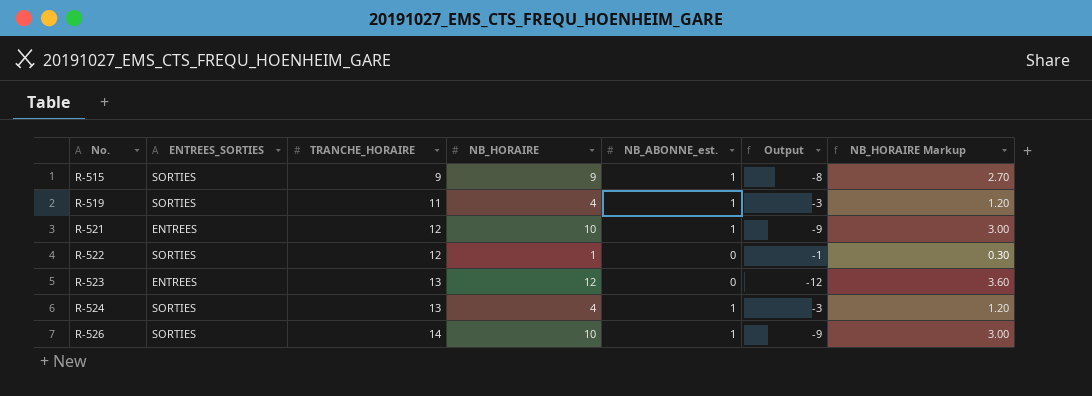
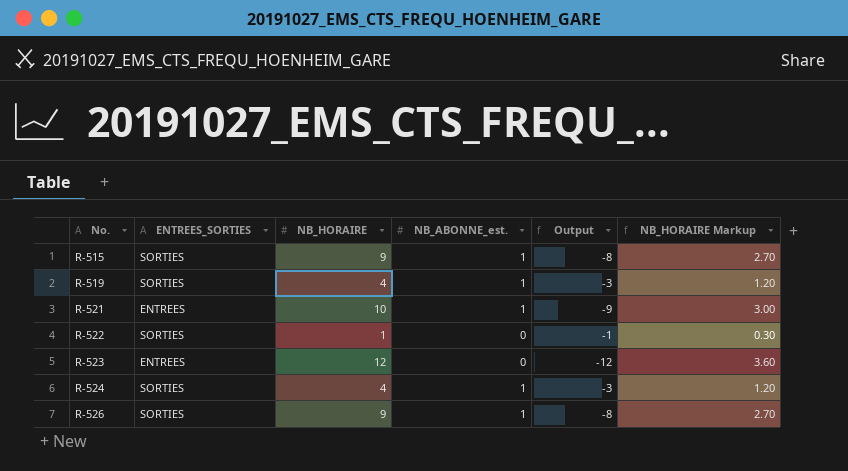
column TRANCHE_HORAIRE | position: 3 -> none
R-526 | NB_HORAIRE: 10 -> 9
R-526 | Output: -9 -> -8
R-526 | NB_HORAIRE Markup: 3.00 -> 2.70

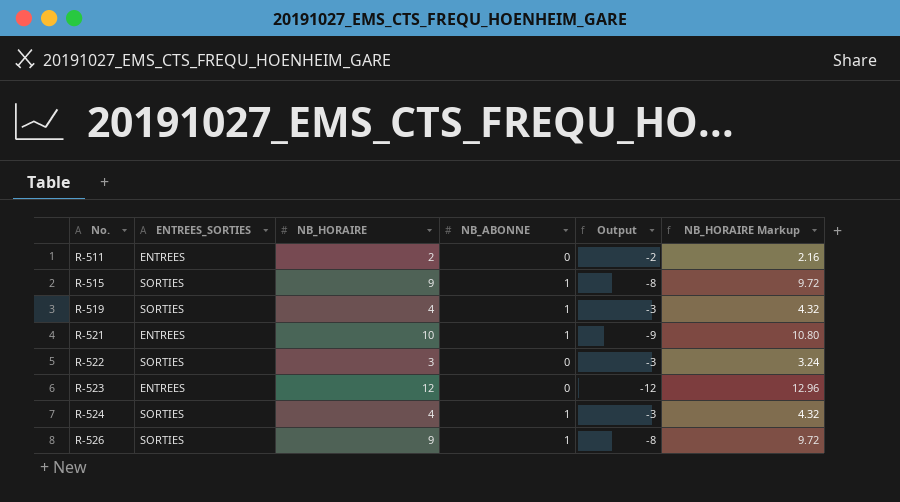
column name: NB_ABONNE_est. -> NB_ABONNE
column NB_HORAIRE Markup | formula: [NB_HORAIRE] * 0.3 -> [NB_HORAIRE] * 1.08
row R-511: none -> ENTREES | 2 | 0 | -2 | 2.16
R-522 | NB_HORAIRE: 1 -> 3
R-522 | Output: -1 -> -3

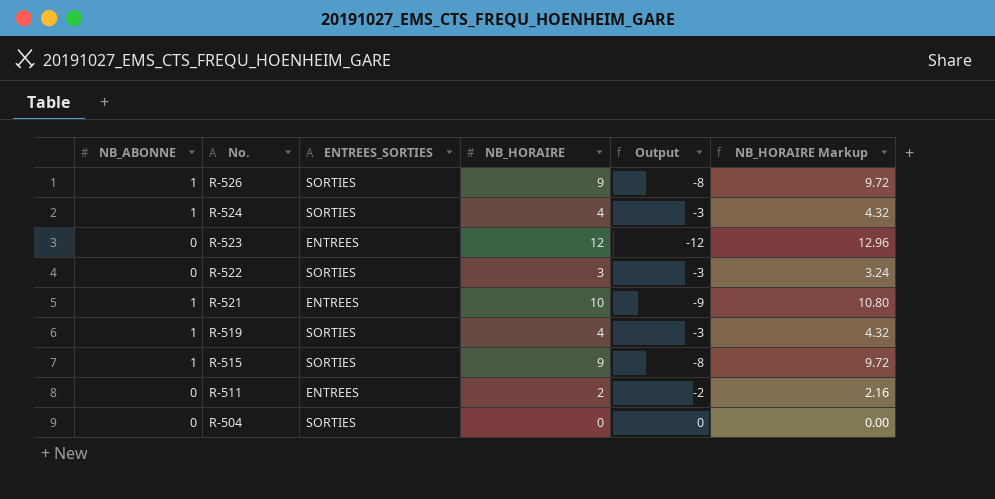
row order: No. ascending -> No. descending
column NB_ABONNE | position: 4 -> 1
row R-504: none -> 0 | SORTIES | 0 | 0 | 0.00

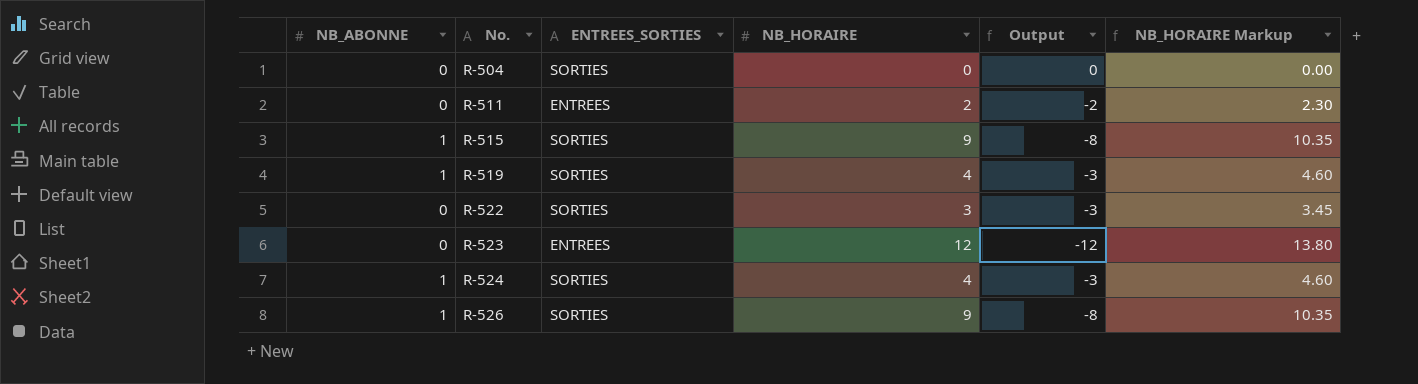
row order: No. descending -> No. ascending
column NB_HORAIRE Markup | formula: [NB_HORAIRE] * 1.08 -> [NB_HORAIRE] * 1.15
row R-521: 1 | ENTREES | 10 | -9 | 10.80 -> none

